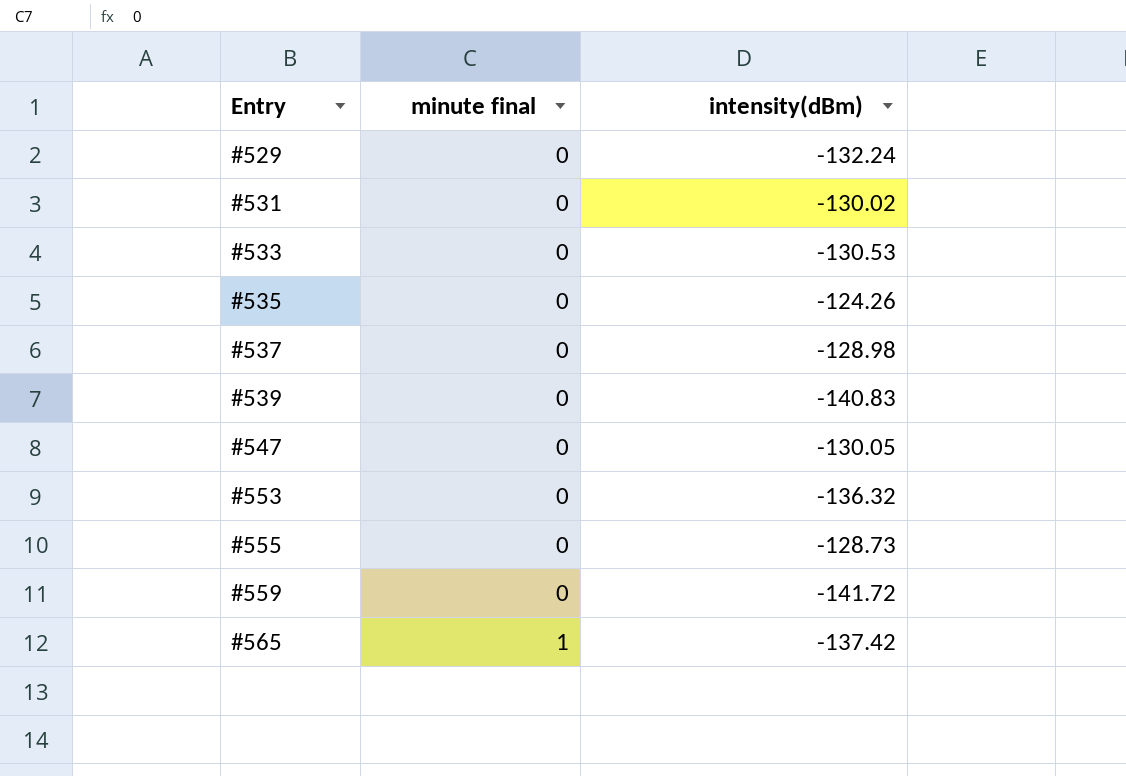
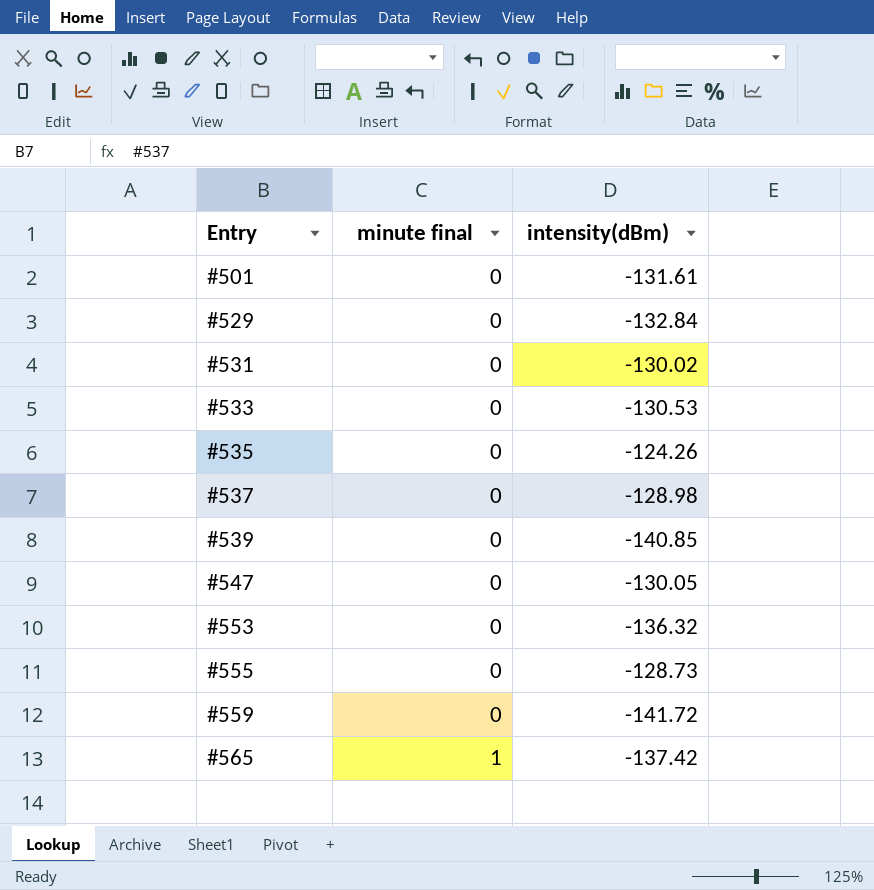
row #501: none -> 0 | -131.61
#529 | intensity(dBm): -132.24 -> -132.84
#539 | intensity(dBm): -140.83 -> -140.85

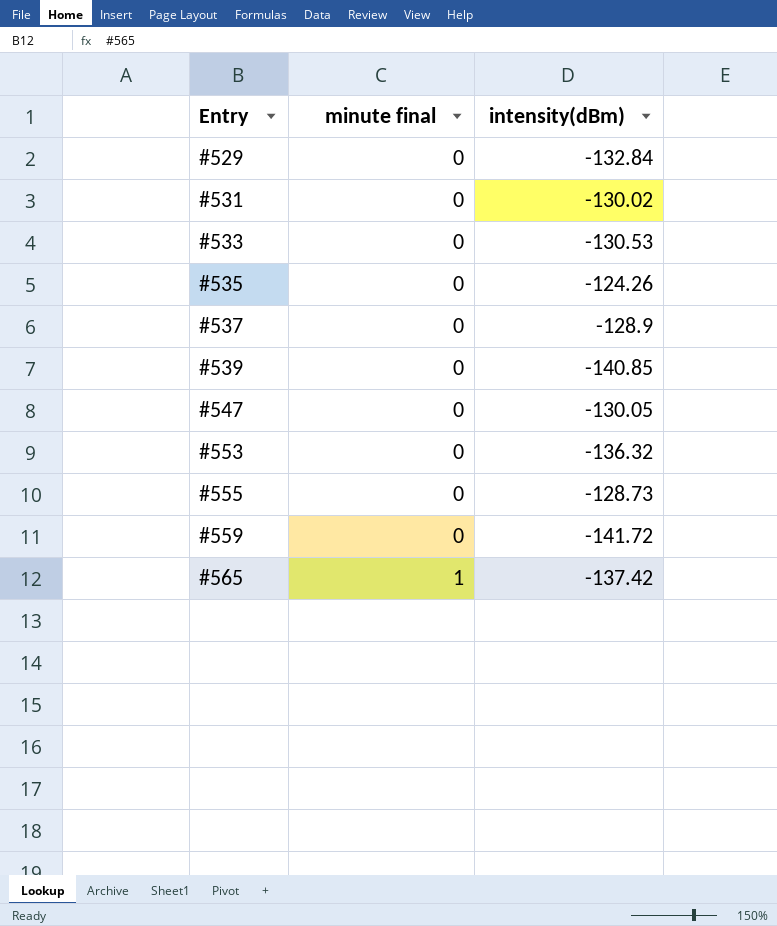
row #501: 0 | -131.61 -> none
#537 | intensity(dBm): -128.98 -> -128.9

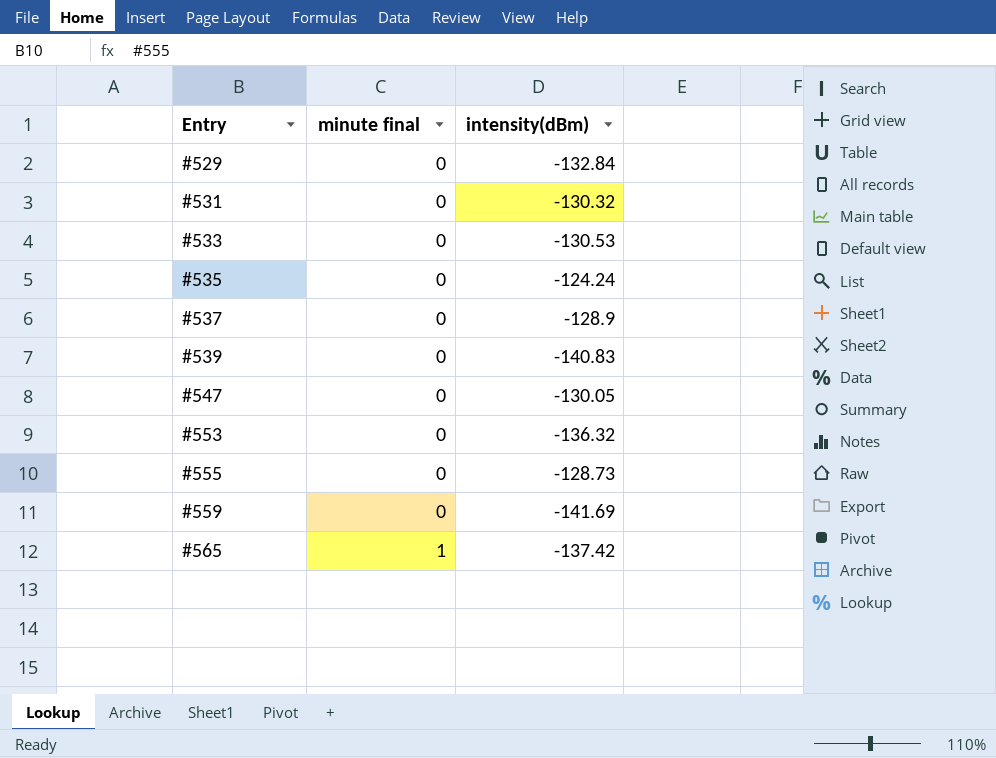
#531 | intensity(dBm): -130.02 -> -130.32
#535 | intensity(dBm): -124.26 -> -124.24
#539 | intensity(dBm): -140.85 -> -140.83
#559 | intensity(dBm): -141.72 -> -141.69

